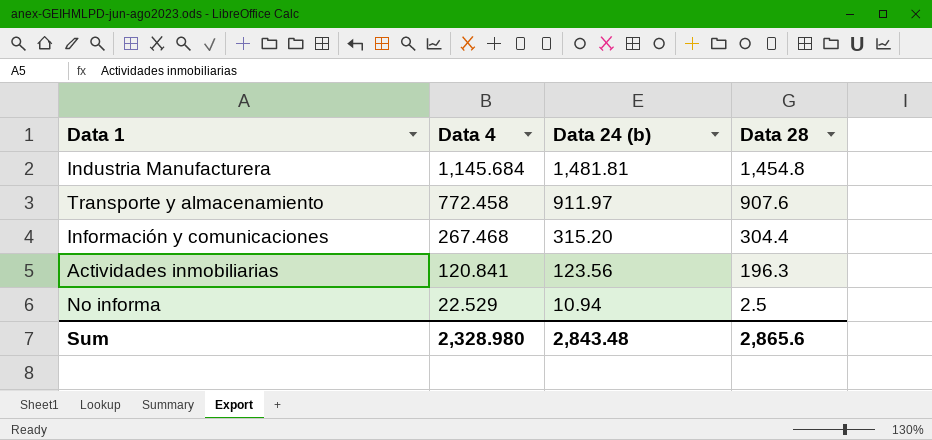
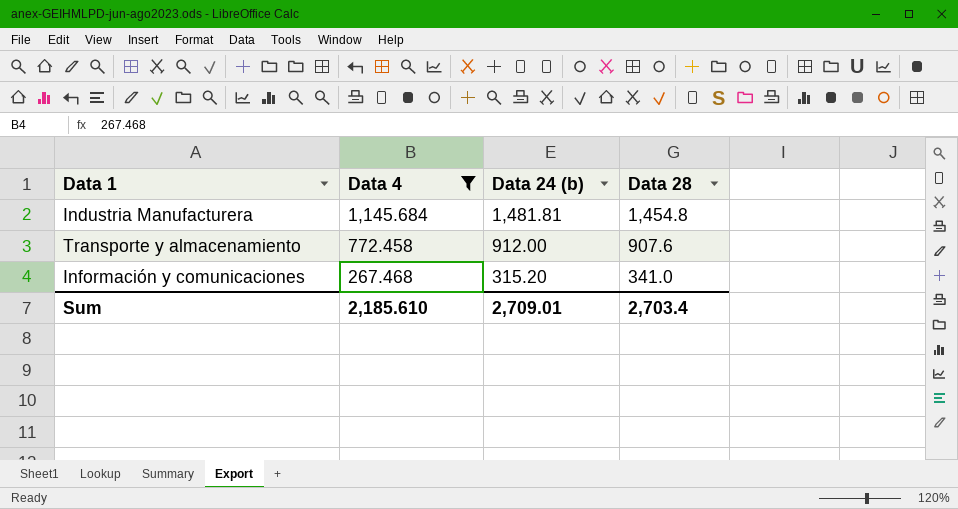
filter: none -> Data 4 >= 267.468
Transporte y almacenamiento | Data 24 (b): 911.97 -> 912.00
Información y comunicaciones | Data 28: 304.4 -> 341.0
Sum | Data 4: 2,328.980 -> 2,185.610
Sum | Data 24 (b): 2,843.48 -> 2,709.01
Sum | Data 28: 2,865.6 -> 2,703.4

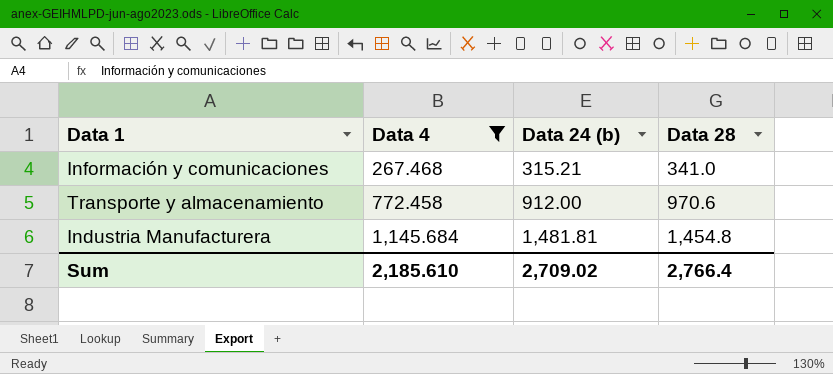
row order: Data 4 descending -> Data 4 ascending
Información y comunicaciones | Data 24 (b): 315.20 -> 315.21
Transporte y almacenamiento | Data 28: 907.6 -> 970.6
Sum | Data 24 (b): 2,709.01 -> 2,709.02
Sum | Data 28: 2,703.4 -> 2,766.4

